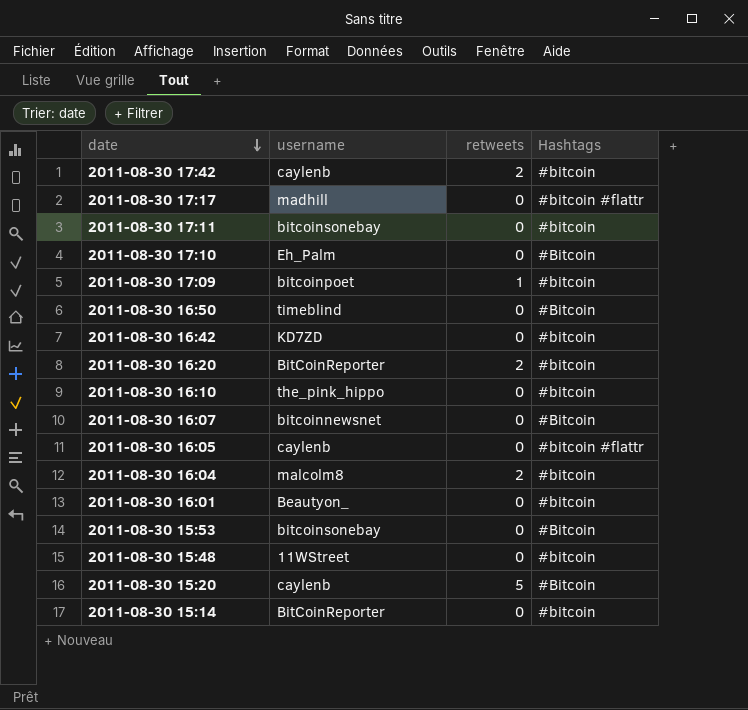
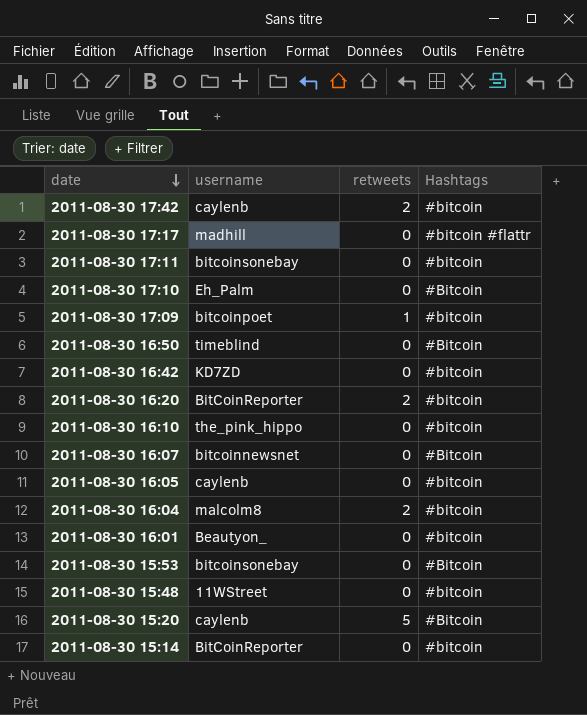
2011-08-30 16:05 | Hashtags: #bitcoin #flattr -> #bitcoin

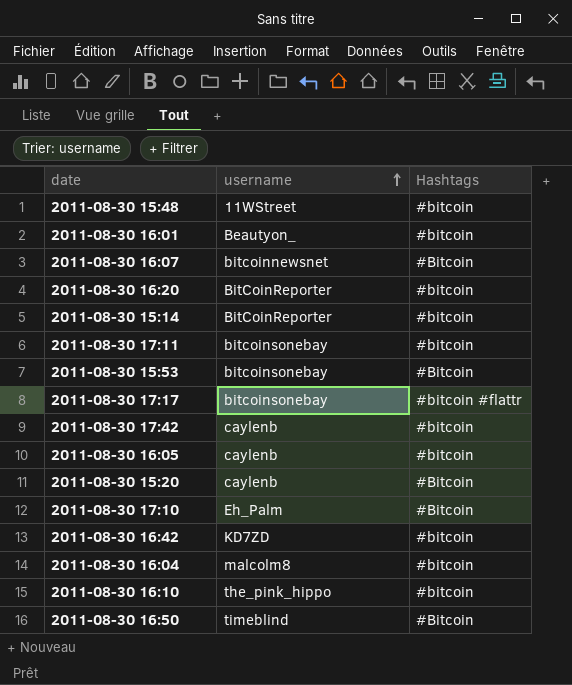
row order: date descending -> username ascending
column retweets | position: 3 -> none
row 2011-08-30 17:09: bitcoinpoet | 1 | #bitcoin -> none
2011-08-30 17:17 | username: madhill -> bitcoinsonebay

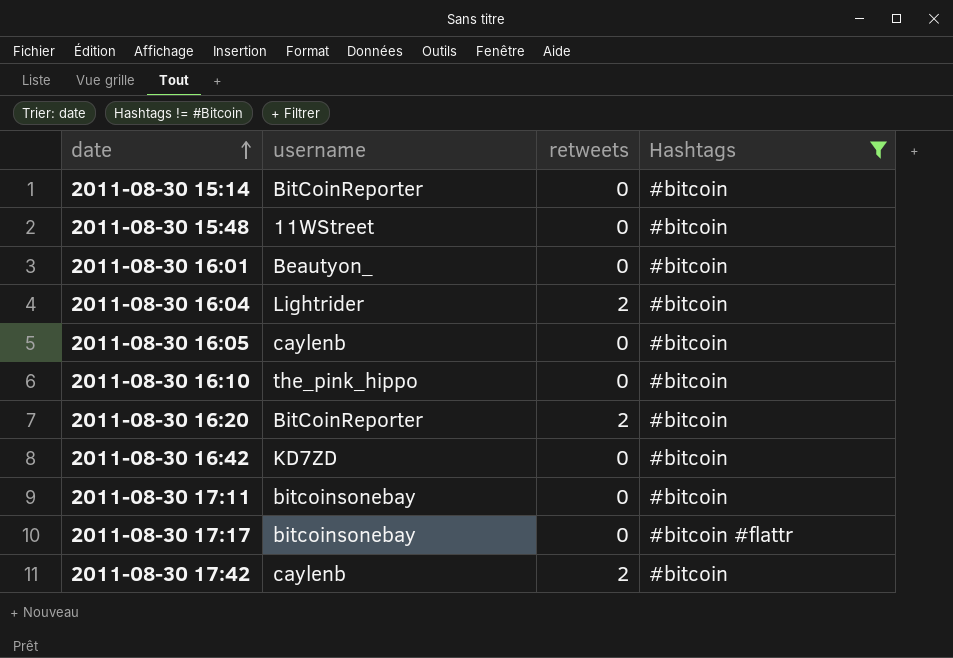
filter: none -> Hashtags != #Bitcoin
row order: username ascending -> date ascending
column retweets | position: none -> 3
2011-08-30 16:04 | username: malcolm8 -> Lightrider

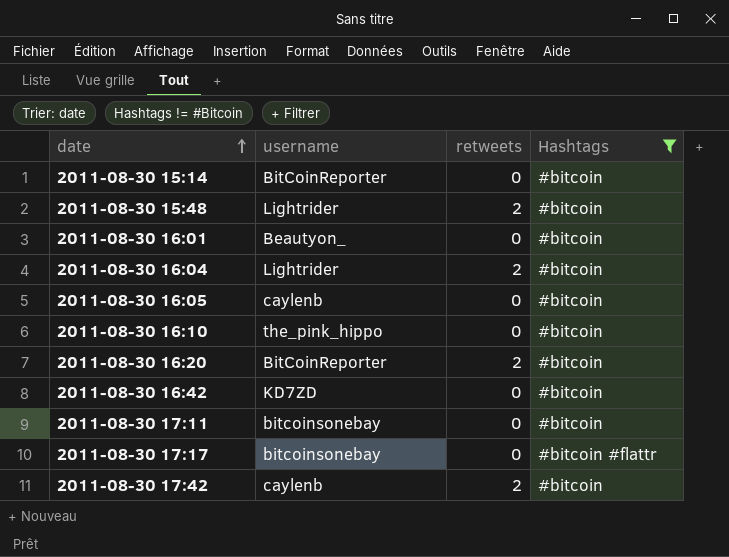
2011-08-30 15:48 | username: 11WStreet -> Lightrider
2011-08-30 15:48 | retweets: 0 -> 2

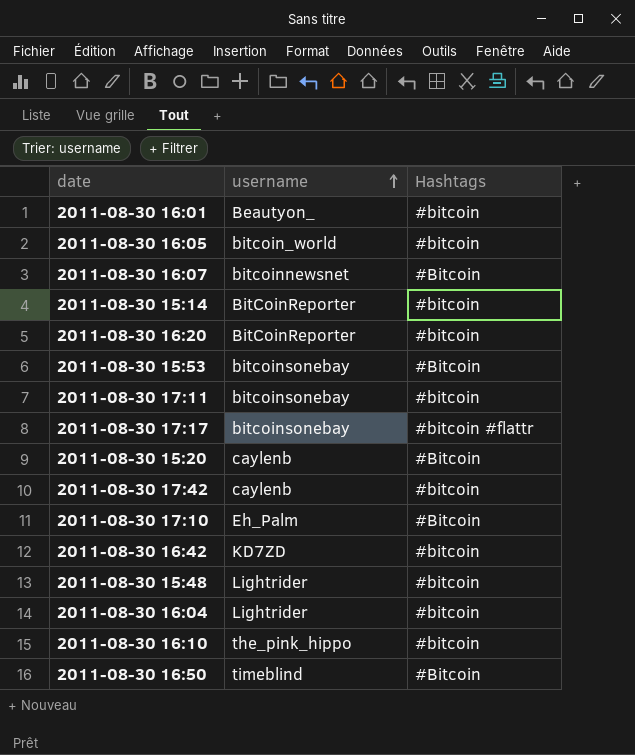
filter: Hashtags != #Bitcoin -> none
row order: date ascending -> username ascending
column retweets | position: 3 -> none
2011-08-30 16:05 | username: caylenb -> bitcoin_world

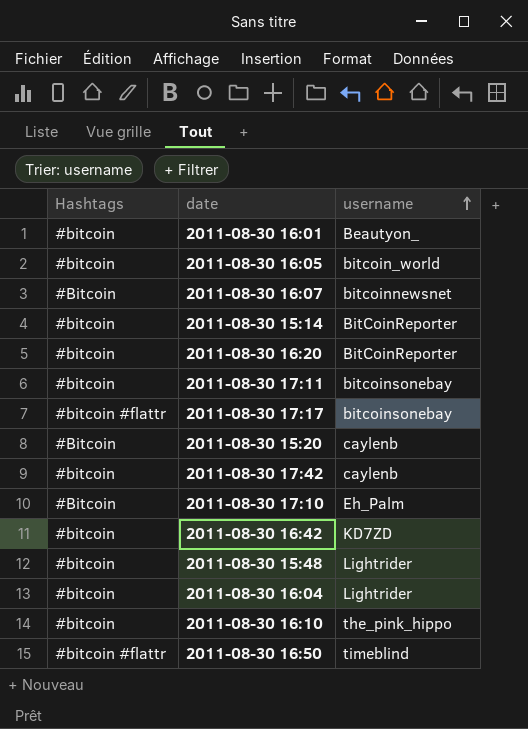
column Hashtags | position: 3 -> 1
row 2011-08-30 15:53: bitcoinsonebay | #Bitcoin -> none
2011-08-30 16:50 | Hashtags: #Bitcoin -> #bitcoin #flattr

